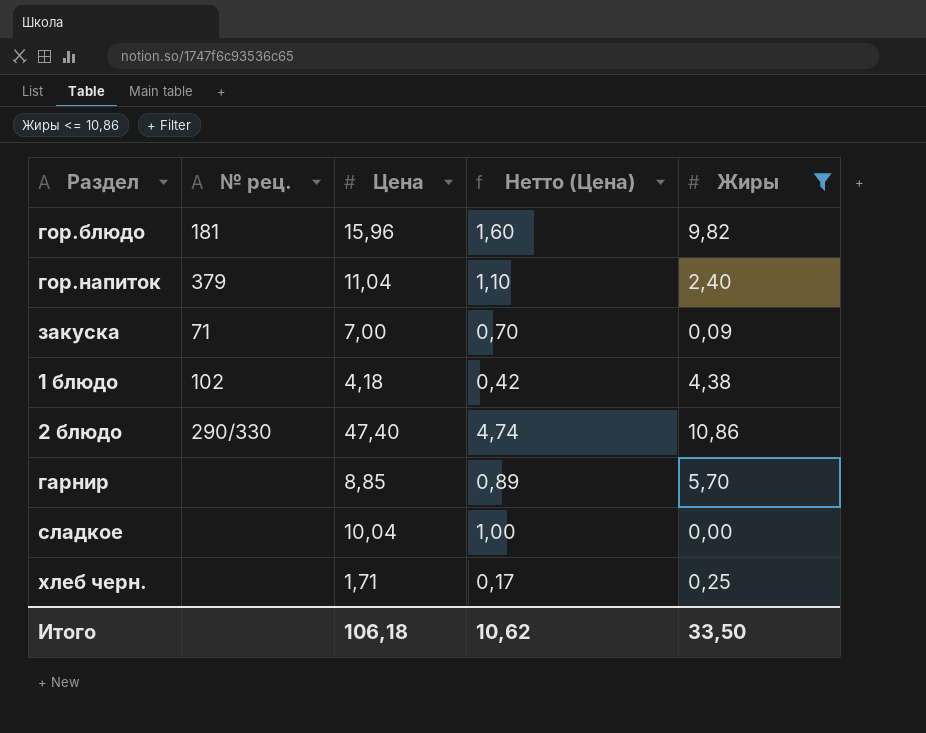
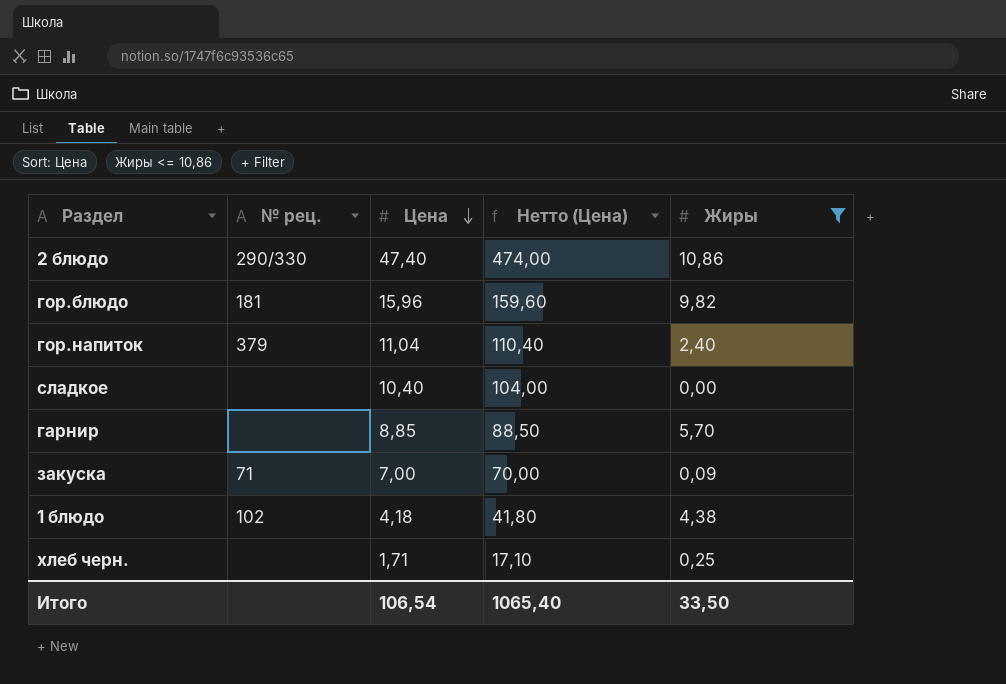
row order: none -> Цена descending
column Нетто (Цена) | formula: [Цена] * 0,1 -> [Цена] * 10
сладкое | Цена: 10,04 -> 10,40
Итого | Цена: 106,18 -> 106,54
Итого | Нетто (Цена): 10,62 -> 1065,40

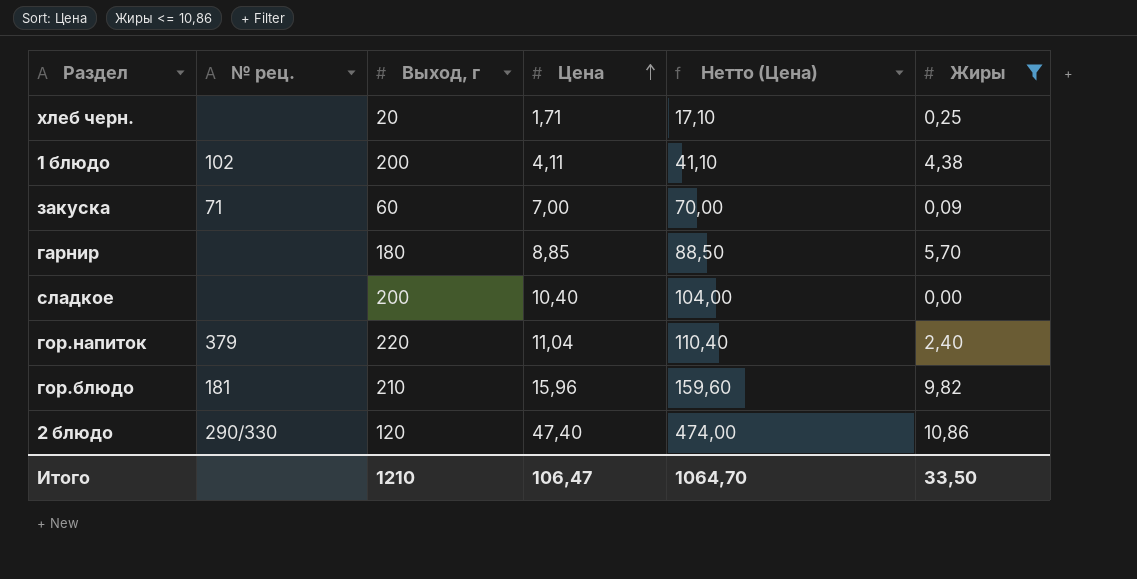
row order: Цена descending -> Цена ascending
column Выход, г | position: none -> 3
1 блюдо | Цена: 4,18 -> 4,11
1 блюдо | Нетто (Цена): 41,80 -> 41,10
Итого | Цена: 106,54 -> 106,47
Итого | Нетто (Цена): 1065,40 -> 1064,70

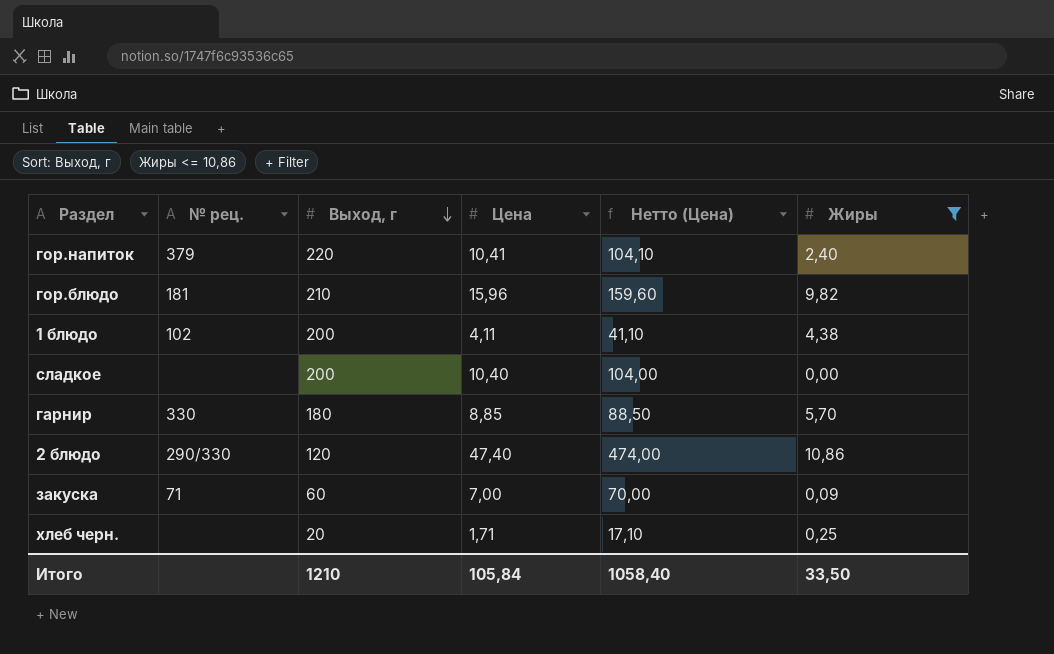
row order: Цена ascending -> Выход, г descending
гор.напиток | Цена: 11,04 -> 10,41
гор.напиток | Нетто (Цена): 110,40 -> 104,10
гарнир | № рец.: none -> 330
Итого | Цена: 106,47 -> 105,84
Итого | Нетто (Цена): 1064,70 -> 1058,40

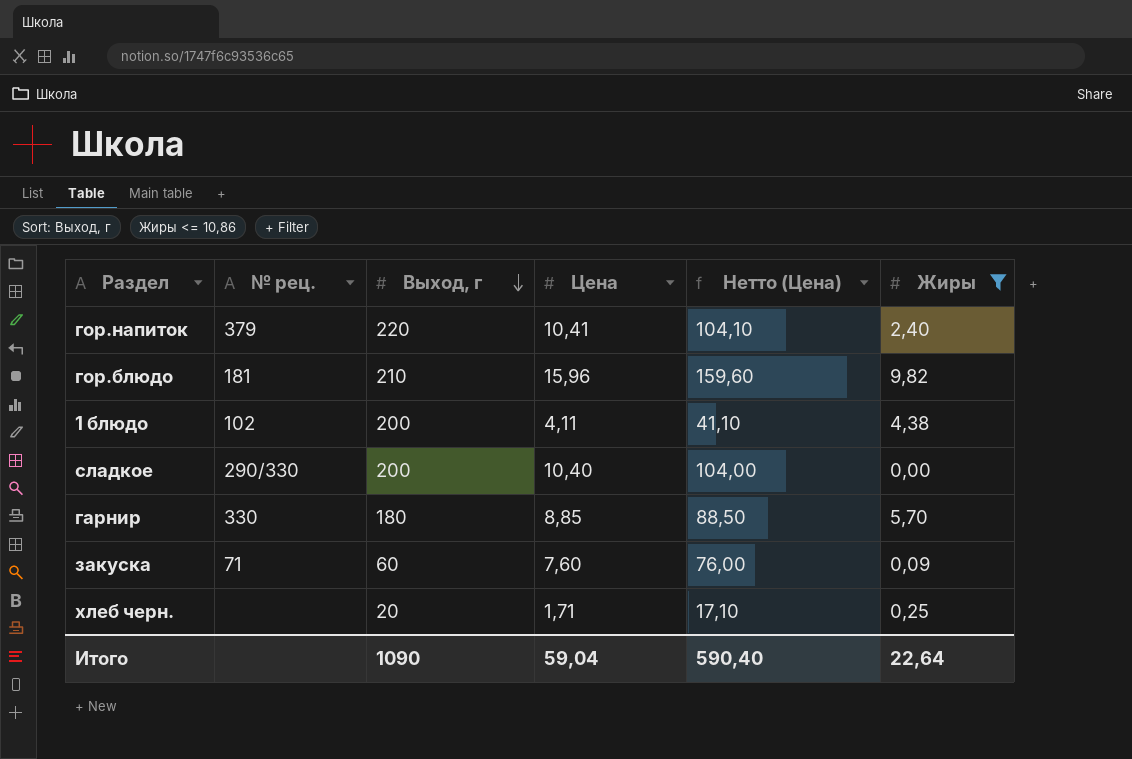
row 2 блюдо: 290/330 | 120 | 47,40 | 474,00 | 10,86 -> none
сладкое | № рец.: none -> 290/330
закуска | Цена: 7,00 -> 7,60
закуска | Нетто (Цена): 70,00 -> 76,00
Итого | Выход, г: 1210 -> 1090
Итого | Цена: 105,84 -> 59,04
Итого | Нетто (Цена): 1058,40 -> 590,40
Итого | Жиры: 33,50 -> 22,64

